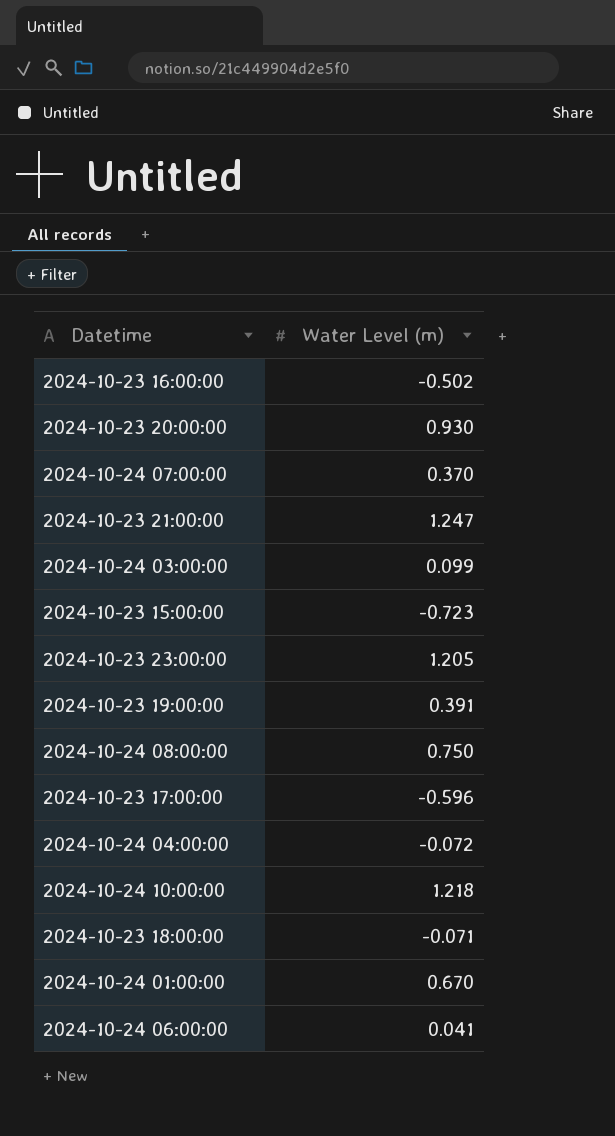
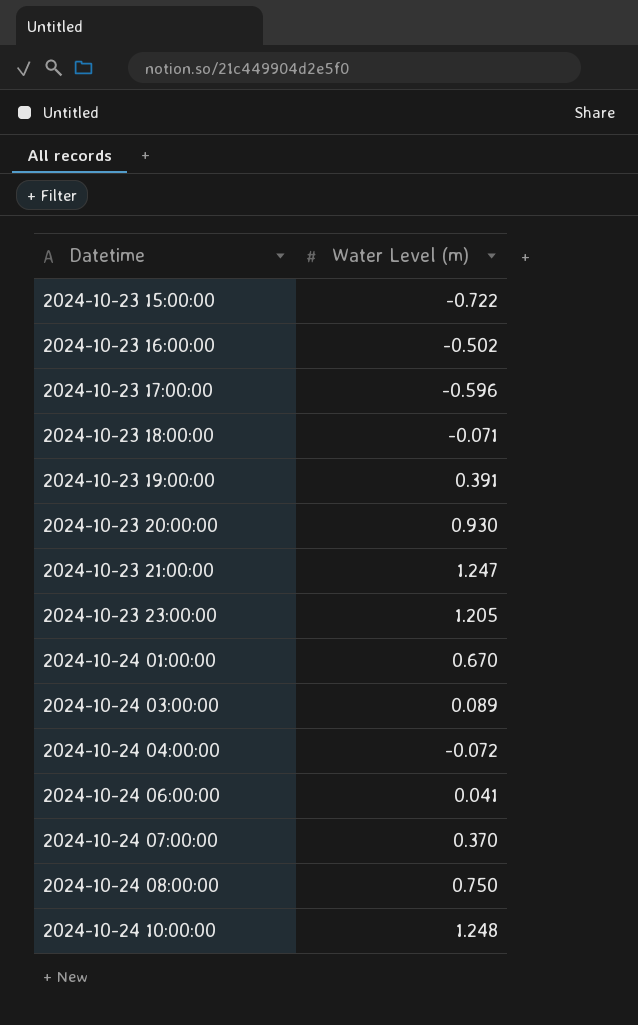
row order: none -> Datetime ascending
2024-10-23 15:00:00 | Water Level (m): -0.723 -> -0.722
2024-10-24 03:00:00 | Water Level (m): 0.099 -> 0.089
2024-10-24 10:00:00 | Water Level (m): 1.218 -> 1.248

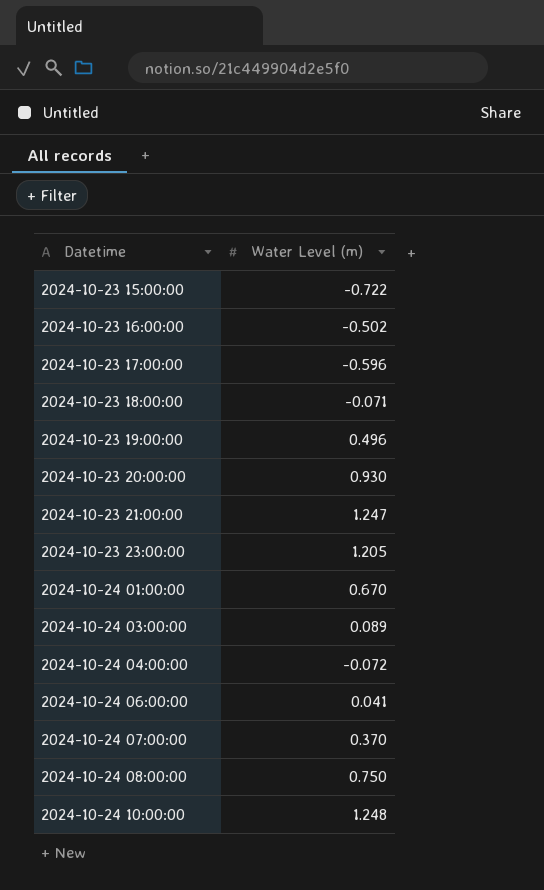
2024-10-23 19:00:00 | Water Level (m): 0.391 -> 0.496

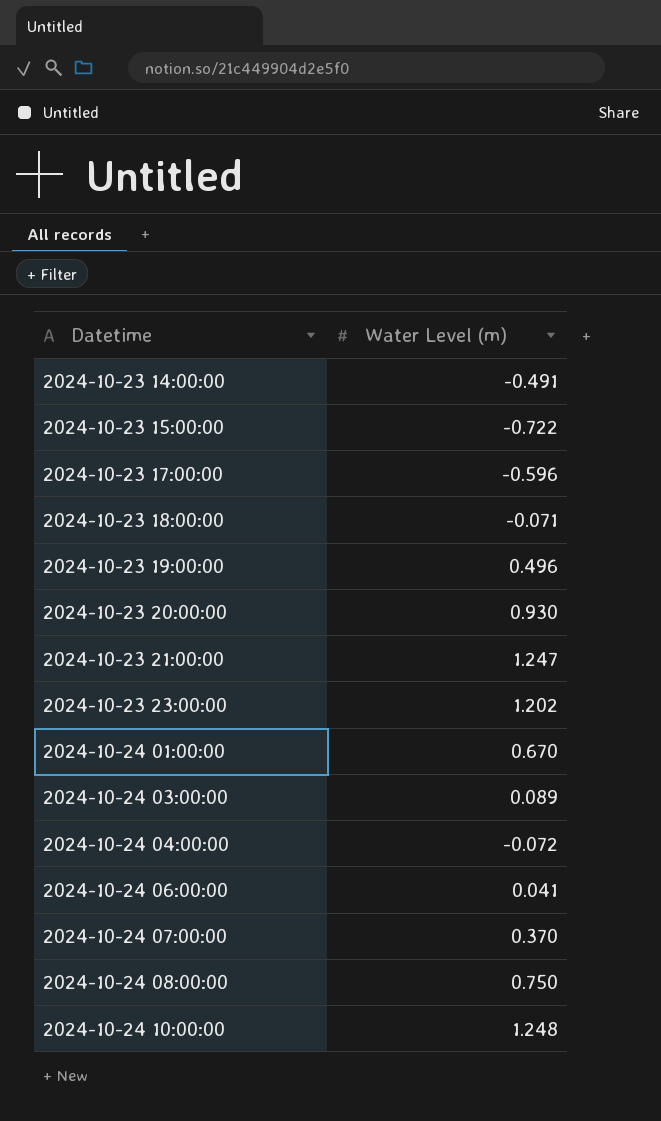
row 2024-10-23 16:00:00: -0.502 -> none
row 2024-10-23 14:00:00: none -> -0.491
2024-10-23 23:00:00 | Water Level (m): 1.205 -> 1.202

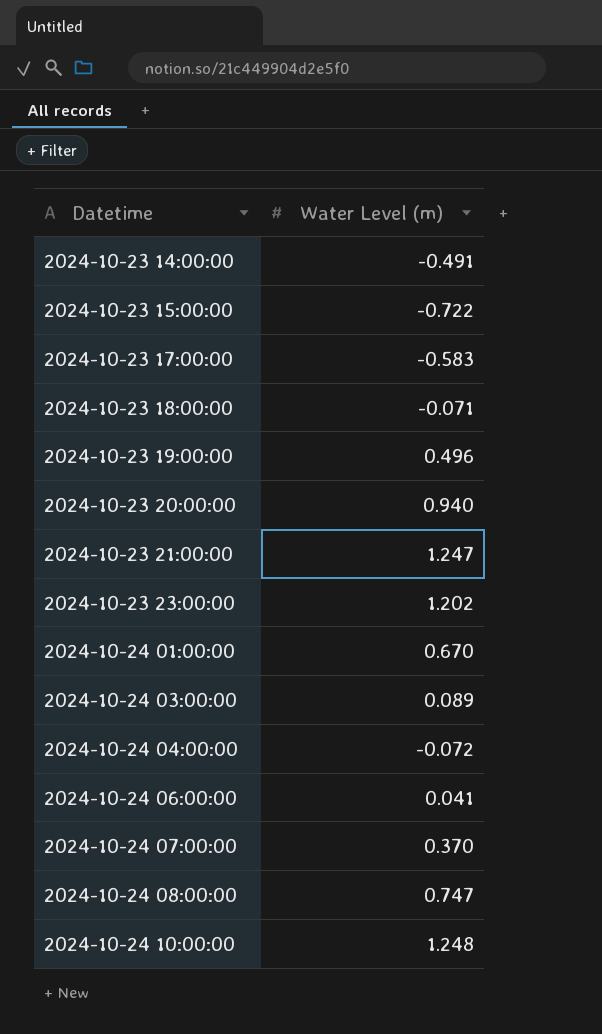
2024-10-23 17:00:00 | Water Level (m): -0.596 -> -0.583
2024-10-23 20:00:00 | Water Level (m): 0.930 -> 0.940
2024-10-24 08:00:00 | Water Level (m): 0.750 -> 0.747

